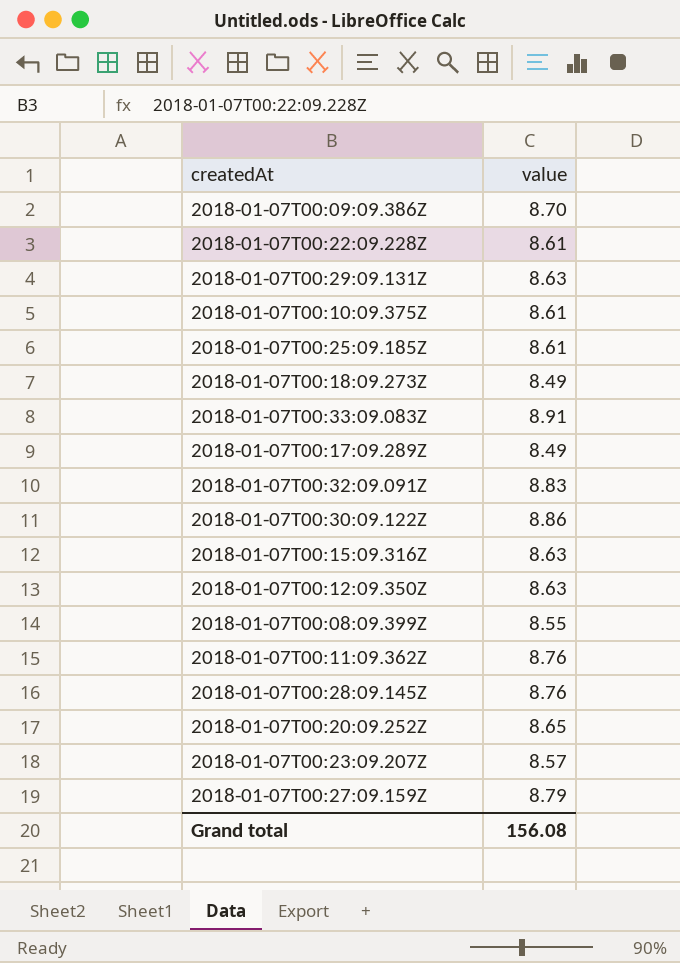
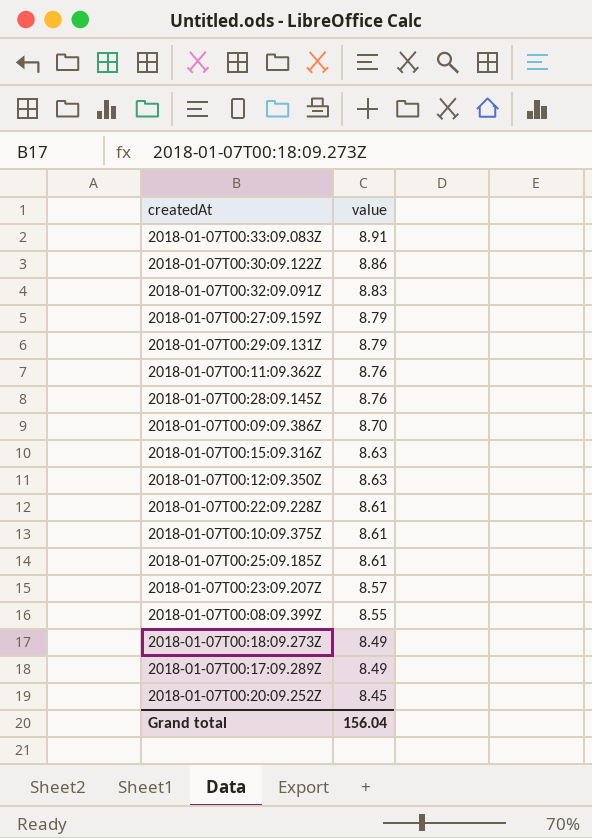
row order: none -> value descending
2018-01-07T00:29:09.131Z | value: 8.63 -> 8.79
2018-01-07T00:20:09.252Z | value: 8.65 -> 8.45
Grand total | value: 156.08 -> 156.04

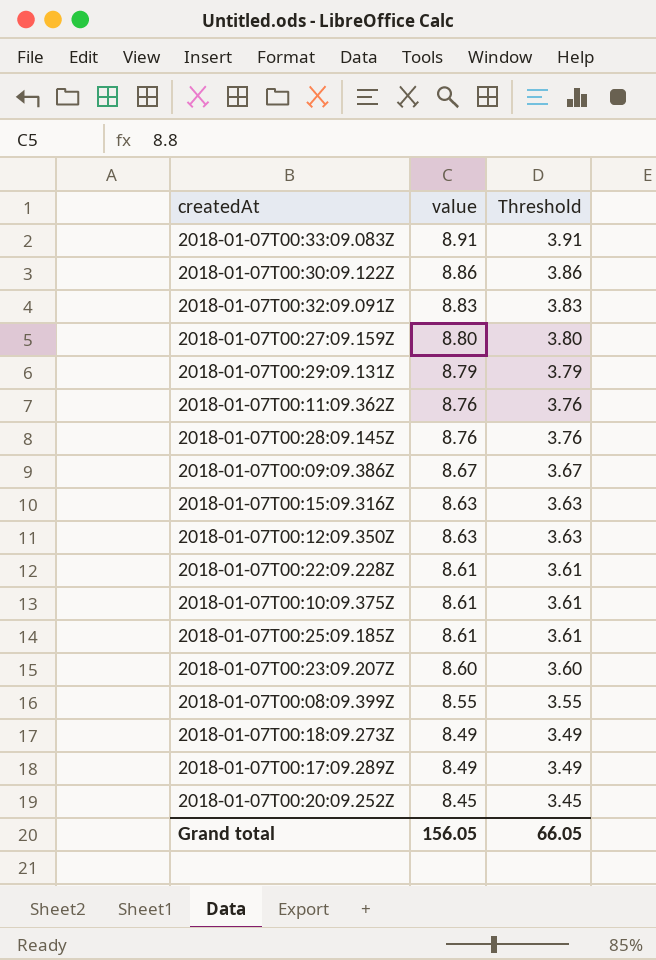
column Threshold | formula: none -> [value] - 5
2018-01-07T00:27:09.159Z | value: 8.79 -> 8.80
2018-01-07T00:09:09.386Z | value: 8.70 -> 8.67
2018-01-07T00:23:09.207Z | value: 8.57 -> 8.60
Grand total | value: 156.04 -> 156.05

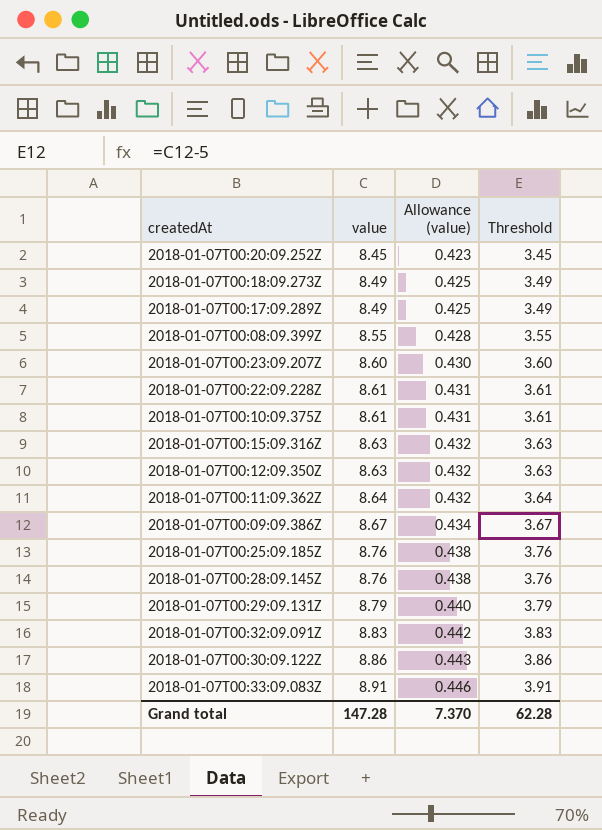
row order: value descending -> value ascending
column Allowance (value) | formula: none -> [value] * 0.05
row 2018-01-07T00:27:09.159Z: 8.80 | 3.80 -> none
2018-01-07T00:11:09.362Z | value: 8.76 -> 8.64
2018-01-07T00:11:09.362Z | Threshold: 3.76 -> 3.64
2018-01-07T00:25:09.185Z | value: 8.61 -> 8.76
2018-01-07T00:25:09.185Z | Threshold: 3.61 -> 3.76
Grand total | value: 156.05 -> 147.28
Grand total | Threshold: 66.05 -> 62.28

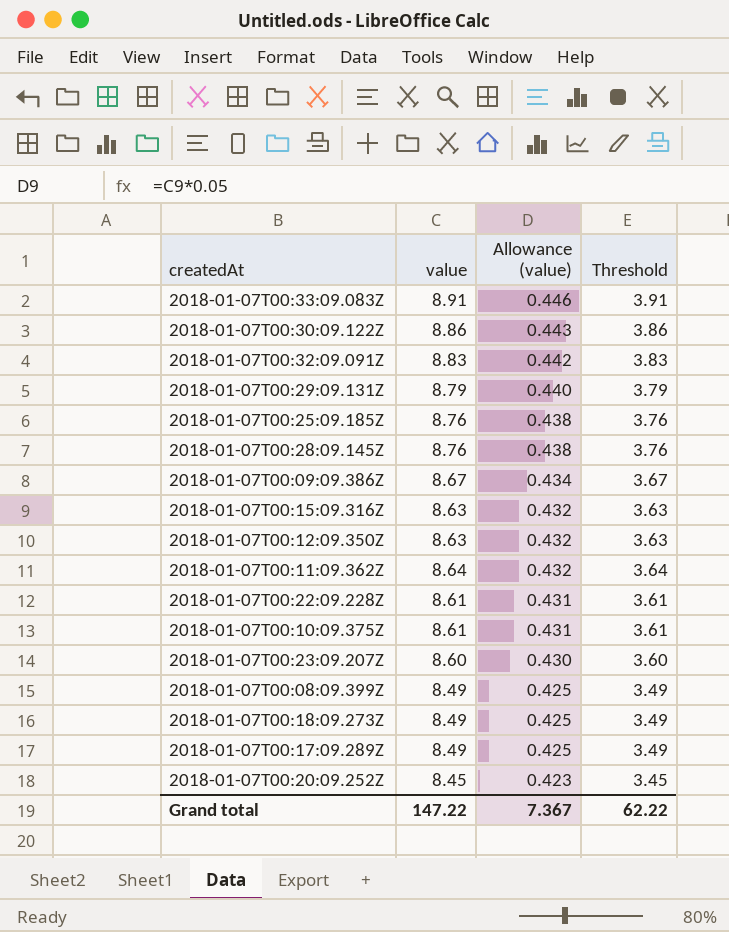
row order: value ascending -> Allowance (value) descending
2018-01-07T00:08:09.399Z | value: 8.55 -> 8.49
2018-01-07T00:08:09.399Z | Allowance (value): 0.428 -> 0.425
2018-01-07T00:08:09.399Z | Threshold: 3.55 -> 3.49
Grand total | value: 147.28 -> 147.22
Grand total | Allowance (value): 7.370 -> 7.367
Grand total | Threshold: 62.28 -> 62.22

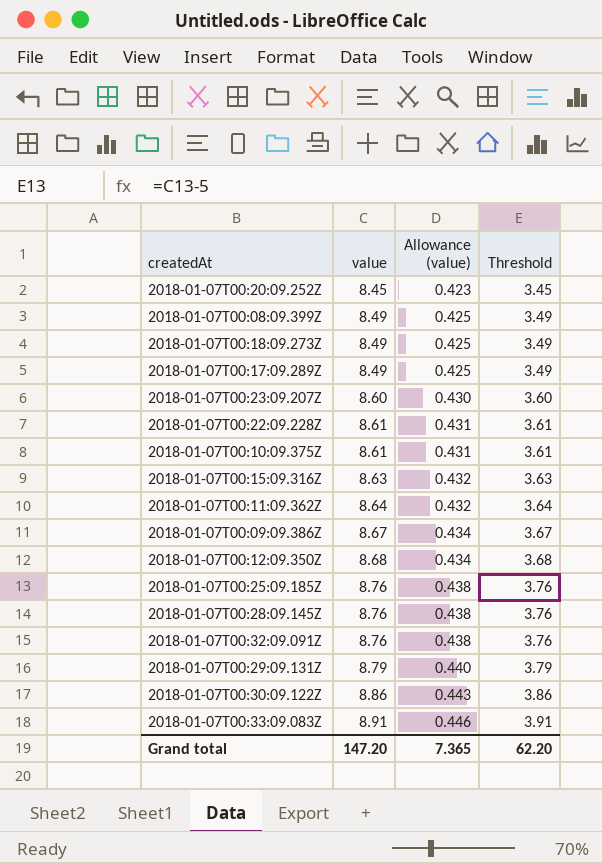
row order: Allowance (value) descending -> value ascending
2018-01-07T00:12:09.350Z | value: 8.63 -> 8.68
2018-01-07T00:12:09.350Z | Allowance (value): 0.432 -> 0.434
2018-01-07T00:12:09.350Z | Threshold: 3.63 -> 3.68
2018-01-07T00:32:09.091Z | value: 8.83 -> 8.76
2018-01-07T00:32:09.091Z | Allowance (value): 0.442 -> 0.438
2018-01-07T00:32:09.091Z | Threshold: 3.83 -> 3.76
Grand total | value: 147.22 -> 147.20
Grand total | Allowance (value): 7.367 -> 7.365
Grand total | Threshold: 62.22 -> 62.20

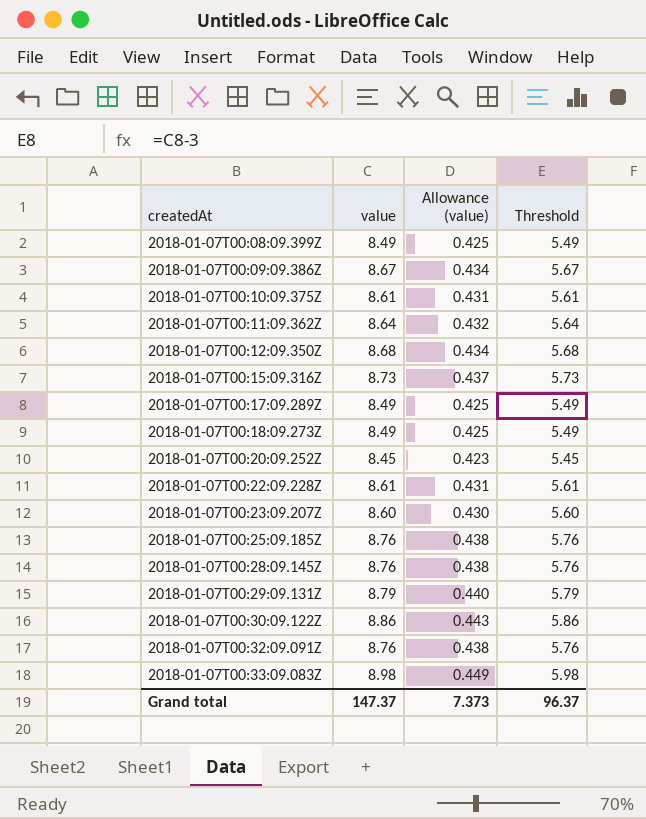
row order: value ascending -> createdAt ascending
column Threshold | formula: [value] - 5 -> [value] - 3
2018-01-07T00:15:09.316Z | value: 8.63 -> 8.73
2018-01-07T00:15:09.316Z | Allowance (value): 0.432 -> 0.437
2018-01-07T00:33:09.083Z | value: 8.91 -> 8.98
2018-01-07T00:33:09.083Z | Allowance (value): 0.446 -> 0.449
Grand total | value: 147.20 -> 147.37
Grand total | Allowance (value): 7.365 -> 7.373
Grand total | Threshold: 62.20 -> 96.37

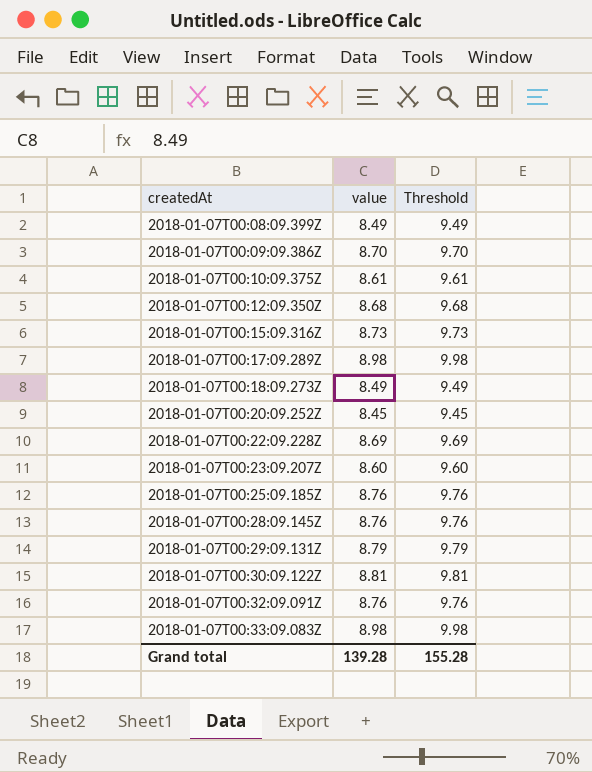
column Allowance (value) | formula: [value] * 0.05 -> none
column Threshold | formula: [value] - 3 -> [value] + 1
row 2018-01-07T00:11:09.362Z: 8.64 | 0.432 | 5.64 -> none
2018-01-07T00:09:09.386Z | value: 8.67 -> 8.70
2018-01-07T00:17:09.289Z | value: 8.49 -> 8.98
2018-01-07T00:22:09.228Z | value: 8.61 -> 8.69
2018-01-07T00:30:09.122Z | value: 8.86 -> 8.81
Grand total | value: 147.37 -> 139.28
Grand total | Threshold: 96.37 -> 155.28

